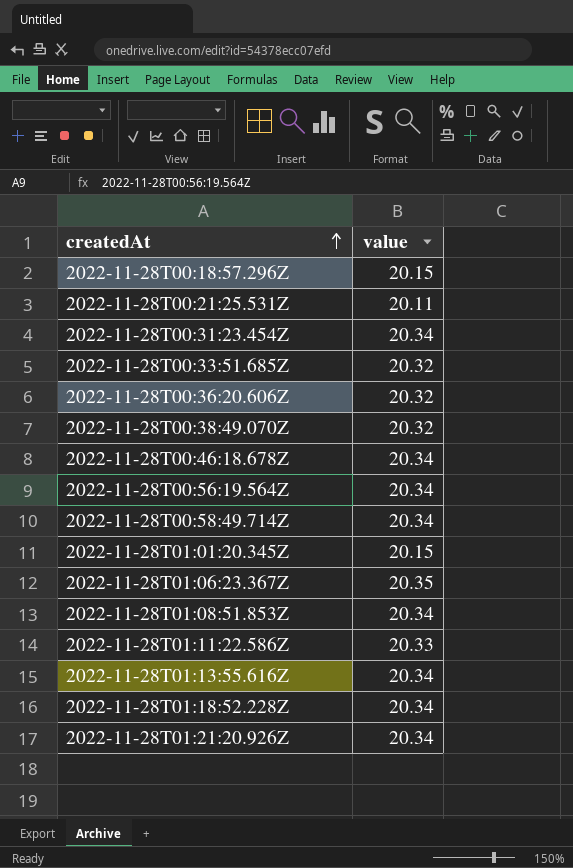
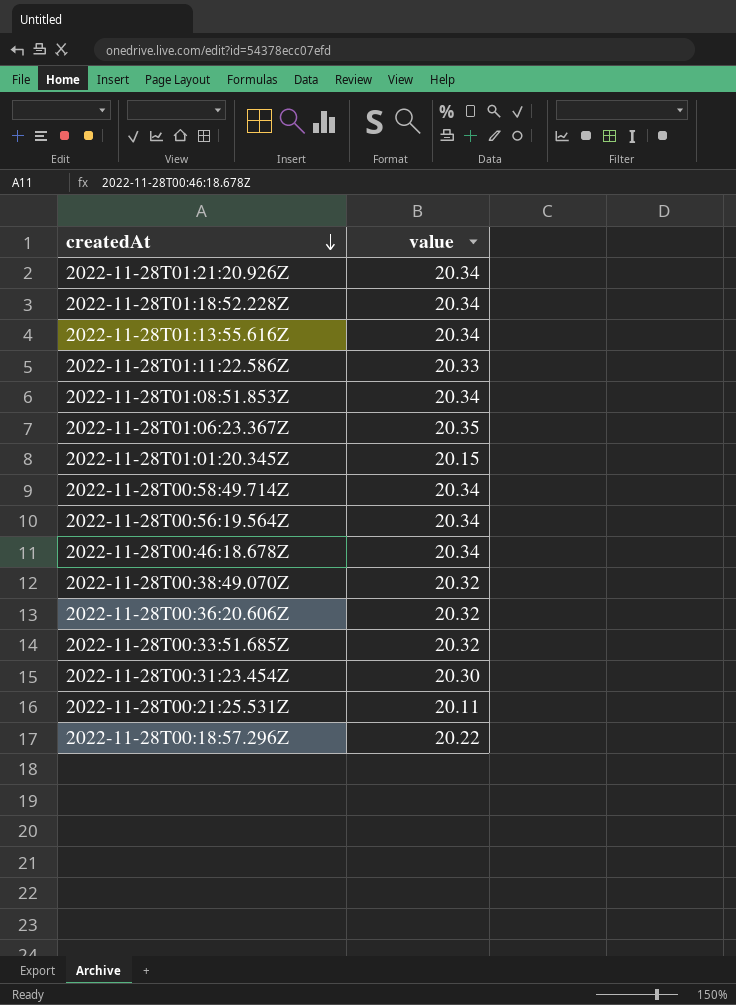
row order: createdAt ascending -> createdAt descending
2022-11-28T00:31:23.454Z | value: 20.34 -> 20.30
2022-11-28T00:18:57.296Z | value: 20.15 -> 20.22

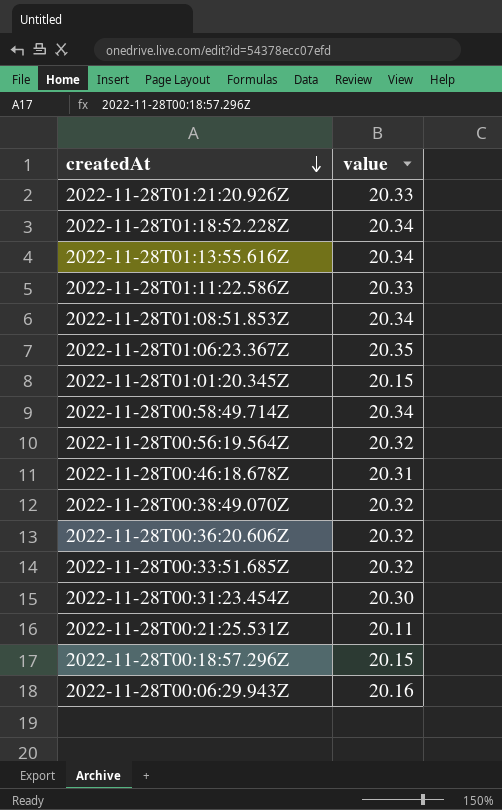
2022-11-28T01:21:20.926Z | value: 20.34 -> 20.33
2022-11-28T00:56:19.564Z | value: 20.34 -> 20.32
2022-11-28T00:46:18.678Z | value: 20.34 -> 20.31
2022-11-28T00:18:57.296Z | value: 20.22 -> 20.15
row 2022-11-28T00:06:29.943Z: none -> 20.16

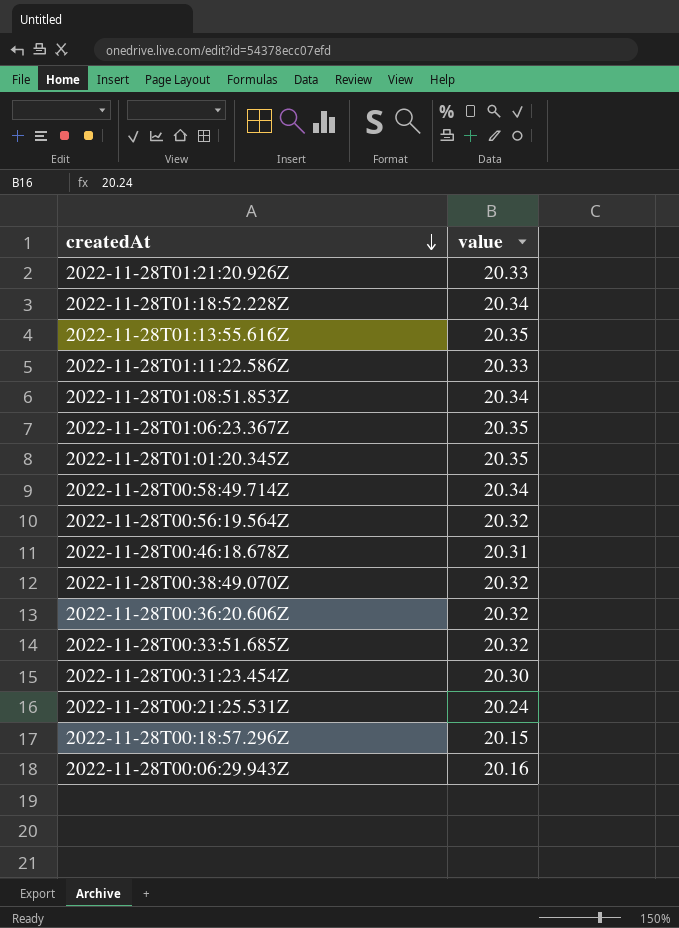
2022-11-28T01:13:55.616Z | value: 20.34 -> 20.35
2022-11-28T01:01:20.345Z | value: 20.15 -> 20.35
2022-11-28T00:21:25.531Z | value: 20.11 -> 20.24

